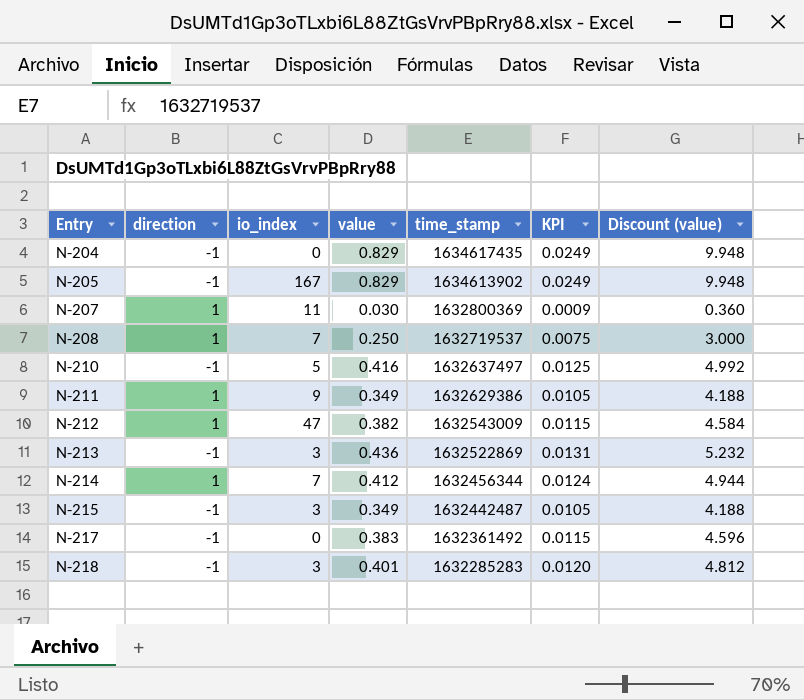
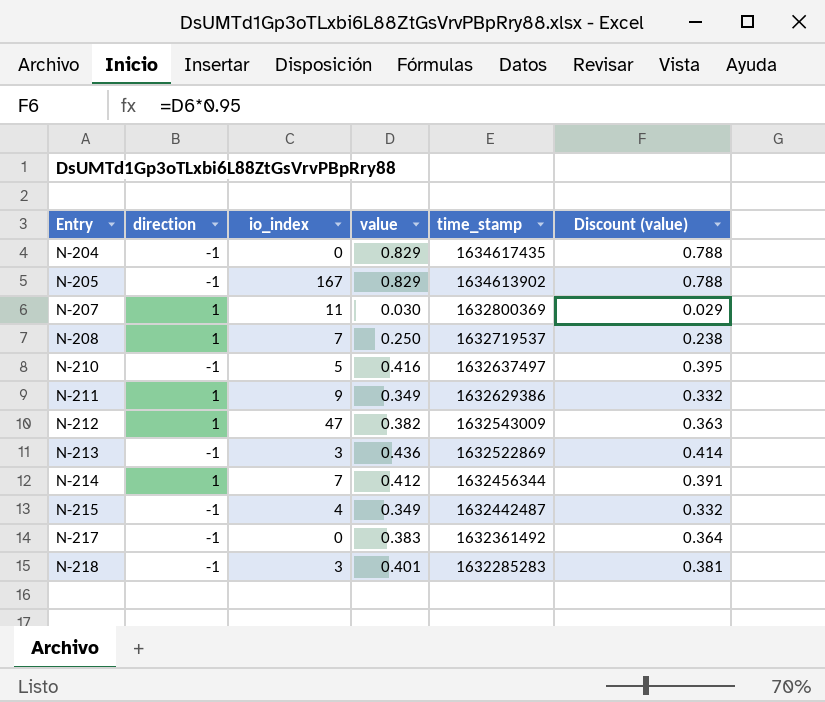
column KPI | formula: [value] * 0.03 -> none
column Discount (value) | formula: [value] * 12 -> [value] * 0.95
N-215 | io_index: 3 -> 4

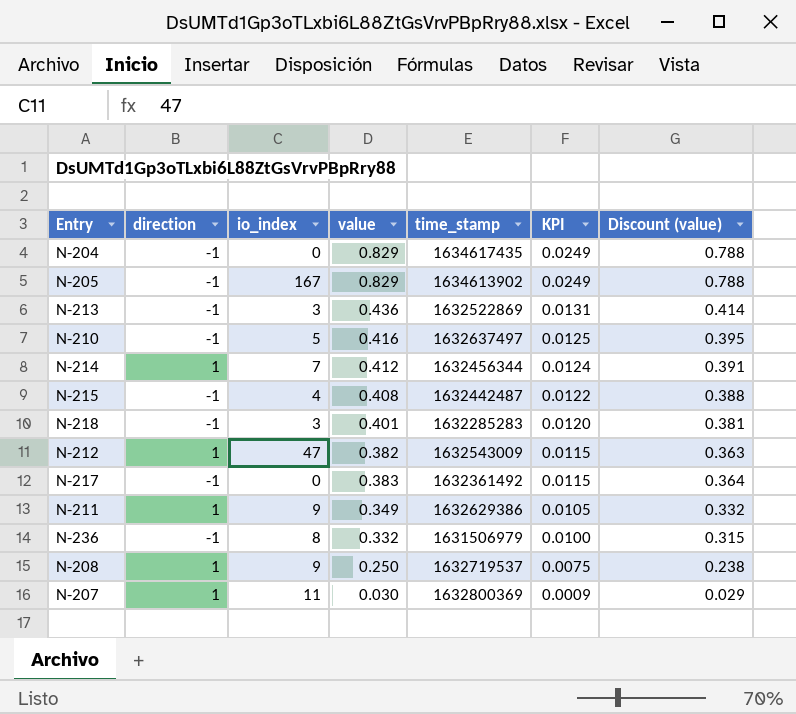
row order: Entry ascending -> KPI descending
column KPI | formula: none -> [value] * 0.03
N-215 | value: 0.349 -> 0.408
N-215 | Discount (value): 0.332 -> 0.388
row N-236: none -> -1 | 8 | 0.332 | 1631506979 | 0.0100 | 0.315
N-208 | io_index: 7 -> 9

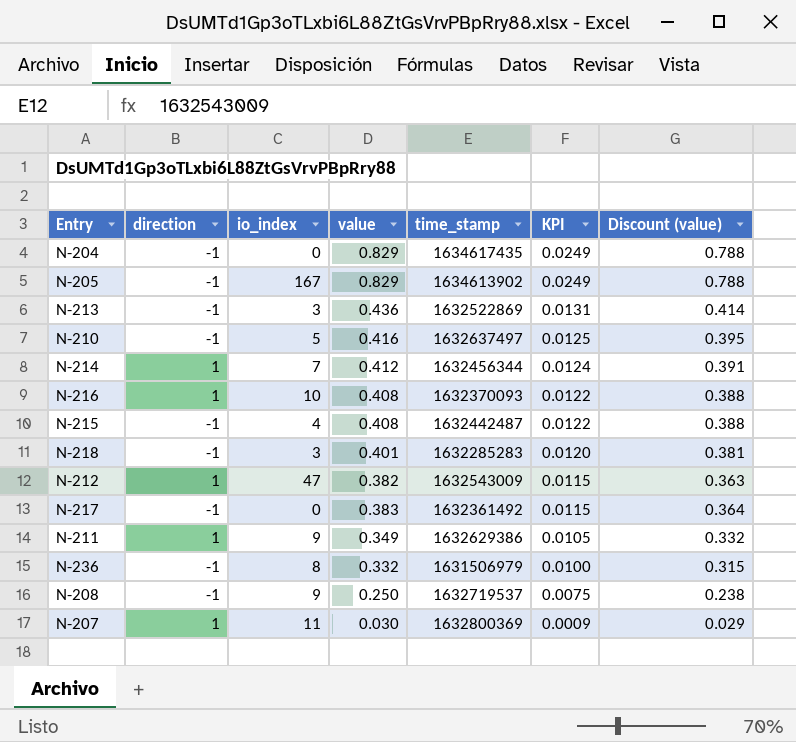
row N-216: none -> 1 | 10 | 0.408 | 1632370093 | 0.0122 | 0.388
N-208 | direction: 1 -> -1

